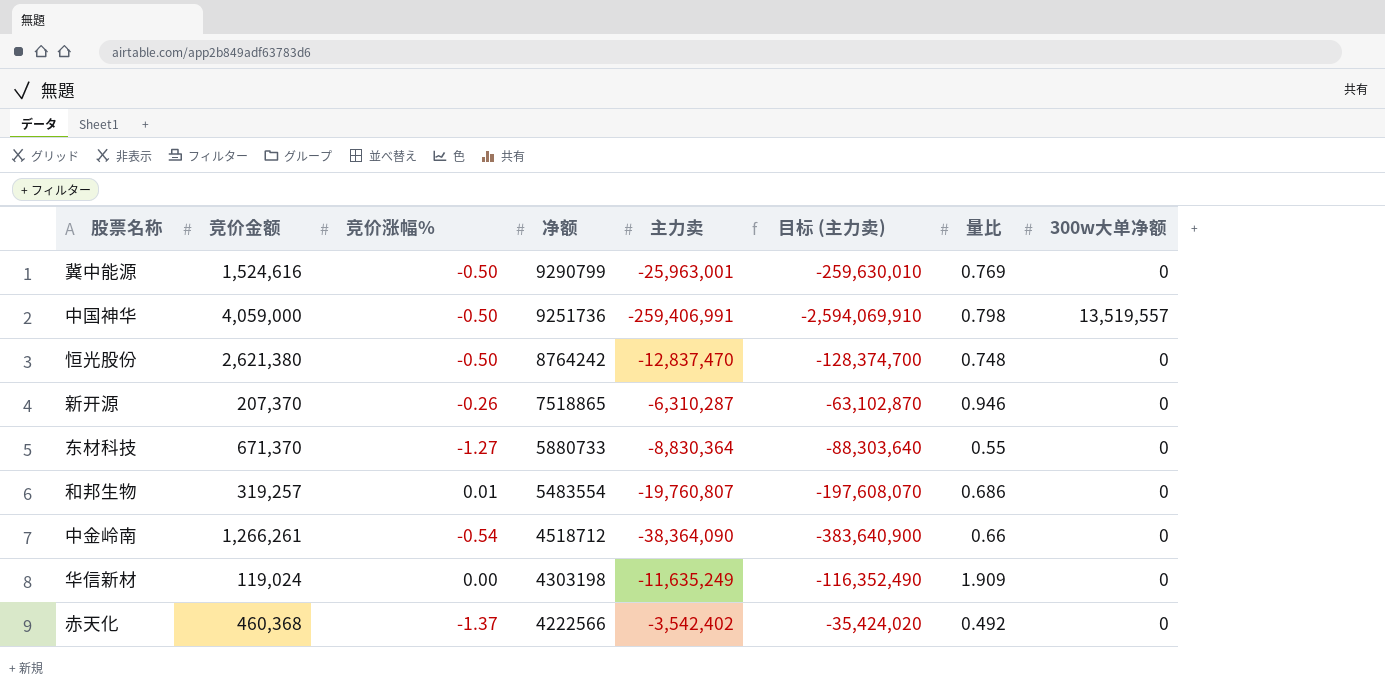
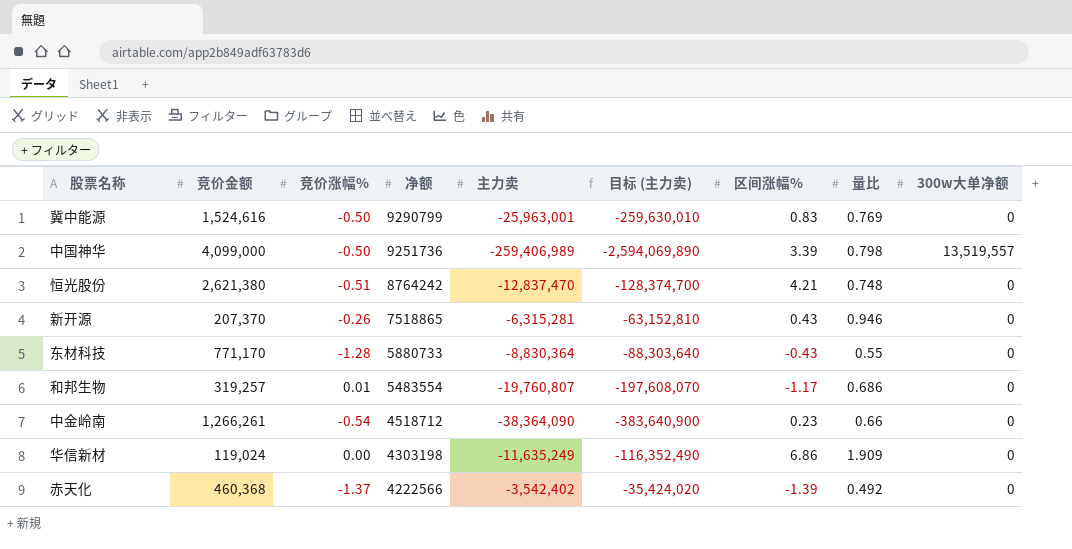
column 区间涨幅% | position: none -> 7
中国神华 | 竞价金额: 4,059,000 -> 4,099,000
中国神华 | 主力卖: -259,406,991 -> -259,406,989
中国神华 | 目标 (主力卖): -2,594,069,910 -> -2,594,069,890
恒光股份 | 竞价涨幅%: -0.50 -> -0.51
新开源 | 主力卖: -6,310,287 -> -6,315,281
新开源 | 目标 (主力卖): -63,102,870 -> -63,152,810
东材科技 | 竞价金额: 671,370 -> 771,170
东材科技 | 竞价涨幅%: -1.27 -> -1.28

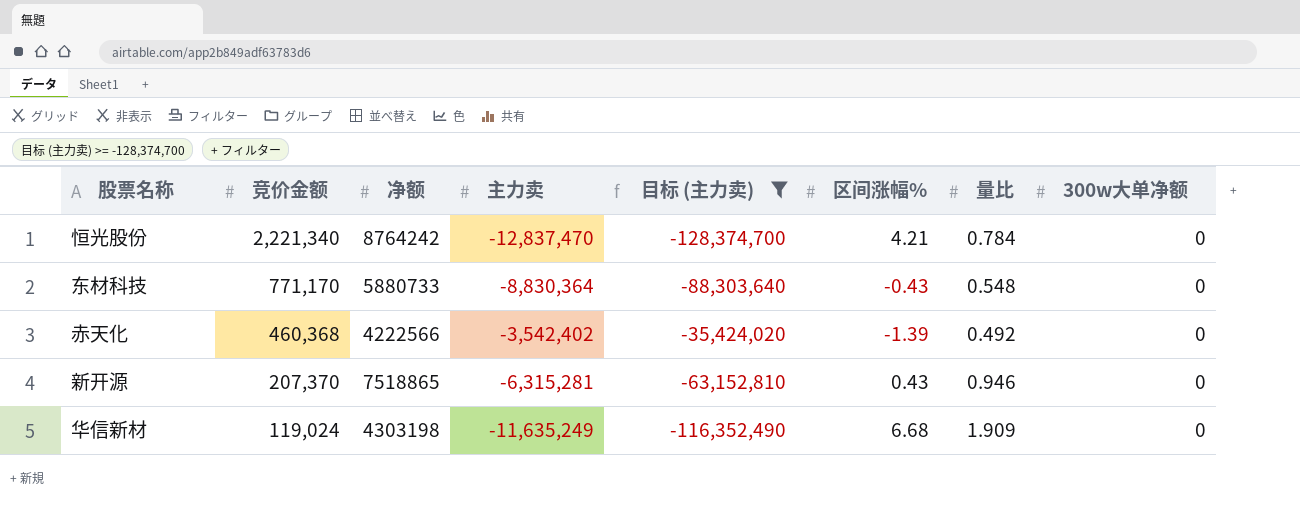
filter: none -> 目标 (主力卖) >= -128,374,700
row order: 净额 descending -> 竞价金额 descending
column 竞价涨幅% | position: 3 -> none
恒光股份 | 竞价金额: 2,621,380 -> 2,221,340
恒光股份 | 量比: 0.748 -> 0.784
东材科技 | 量比: 0.55 -> 0.548
华信新材 | 区间涨幅%: 6.86 -> 6.68

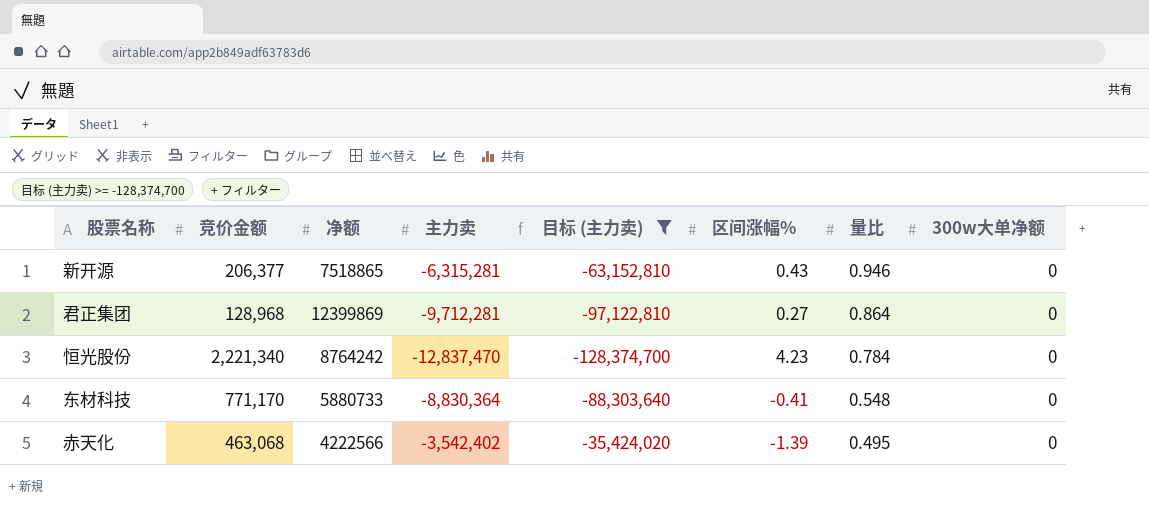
row order: 竞价金额 descending -> 量比 descending
row 华信新材: 119,024 | 4303198 | -11,635,249 | -116,352,490 | 6.68 | 1.909 | 0 -> none
新开源 | 竞价金额: 207,370 -> 206,377
row 君正集团: none -> 128,968 | 12399869 | -9,712,281 | -97,122,810 | 0.27 | 0.864 | 0
恒光股份 | 区间涨幅%: 4.21 -> 4.23
东材科技 | 区间涨幅%: -0.43 -> -0.41
赤天化 | 竞价金额: 460,368 -> 463,068
赤天化 | 量比: 0.492 -> 0.495

